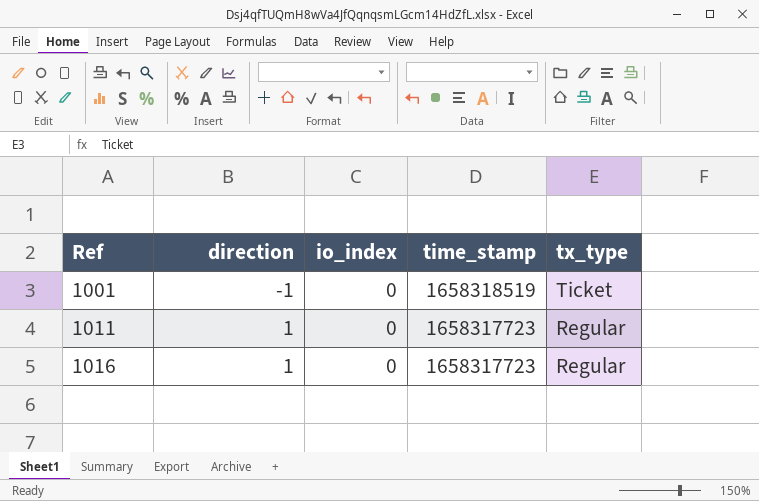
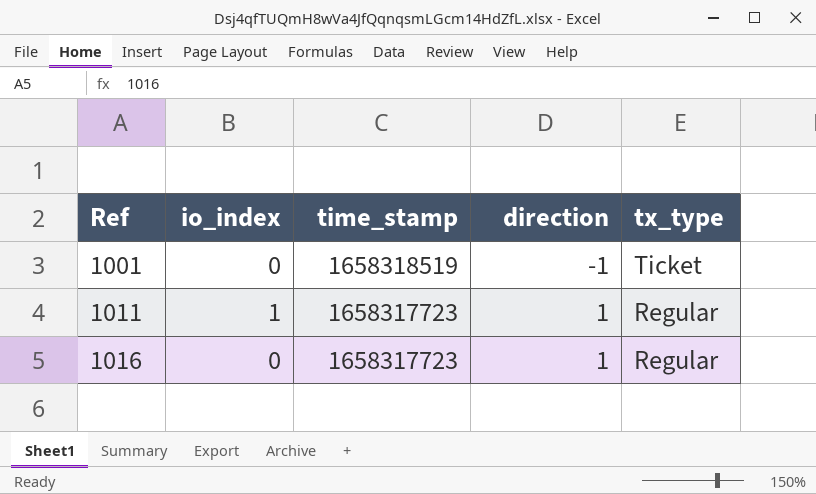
column direction | position: 2 -> 4
1011 | io_index: 0 -> 1

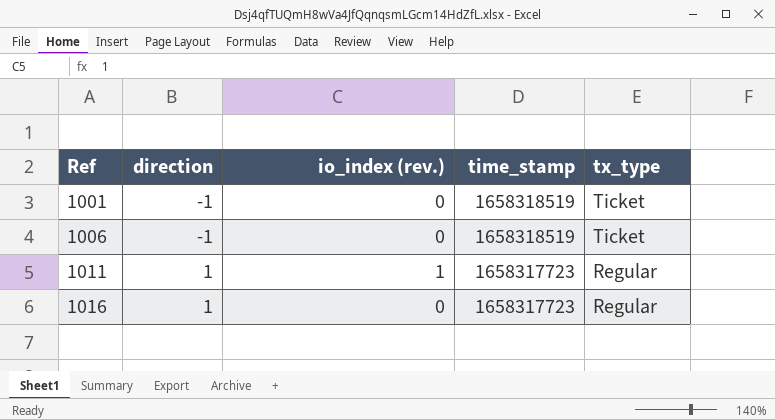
column direction | position: 4 -> 2
column name: io_index -> io_index (rev.)
row 1006: none -> -1 | 0 | 1658318519 | Ticket

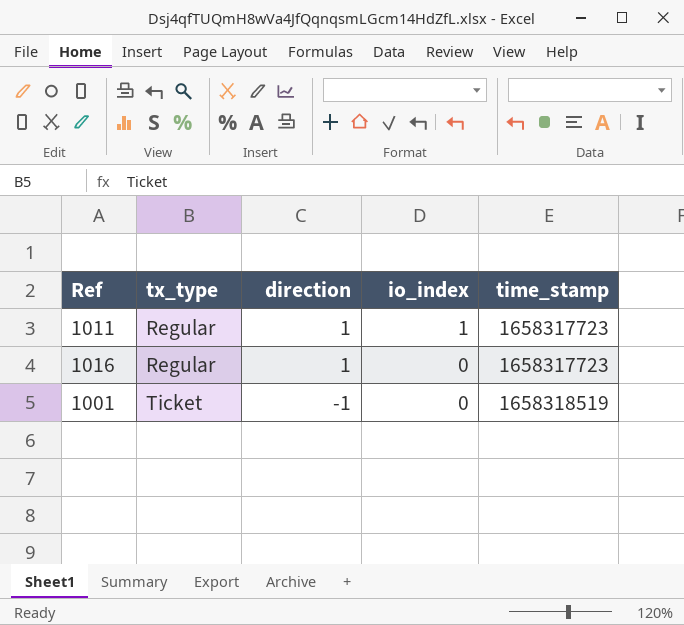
row order: Ref ascending -> tx_type ascending
column tx_type | position: 5 -> 2
column name: io_index (rev.) -> io_index
row 1006: -1 | 0 | 1658318519 | Ticket -> none

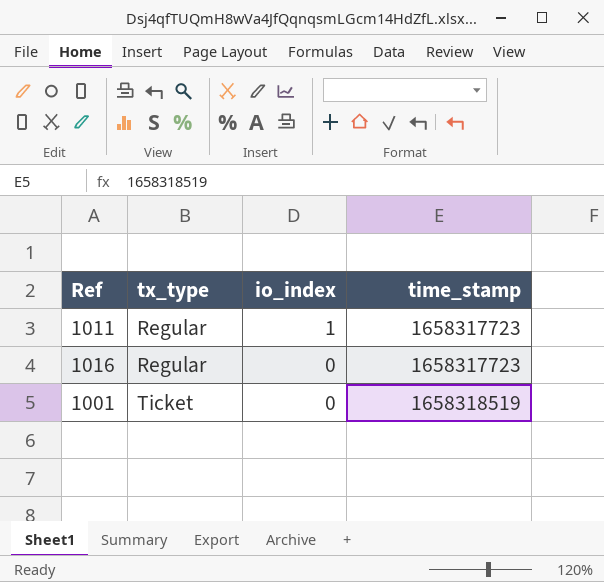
column direction | position: 3 -> none

